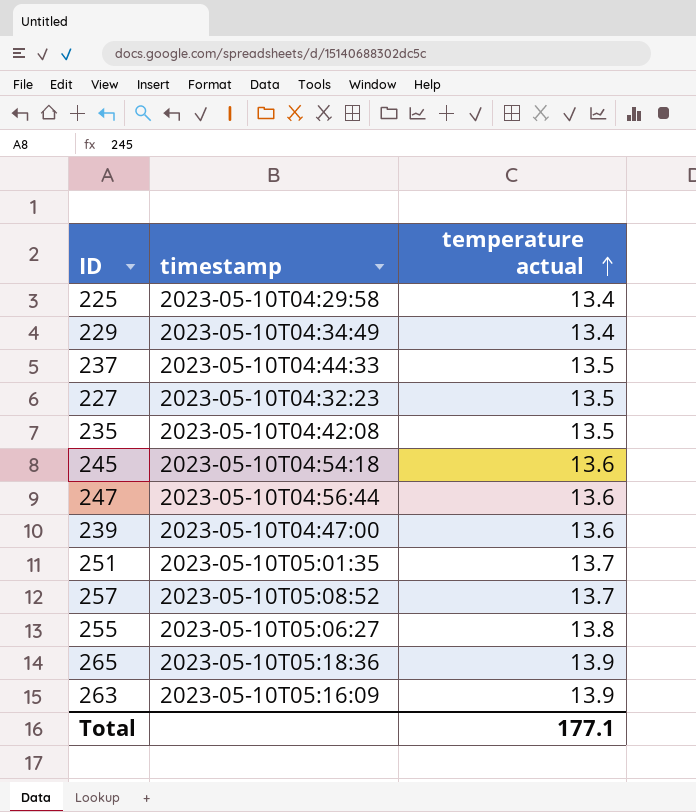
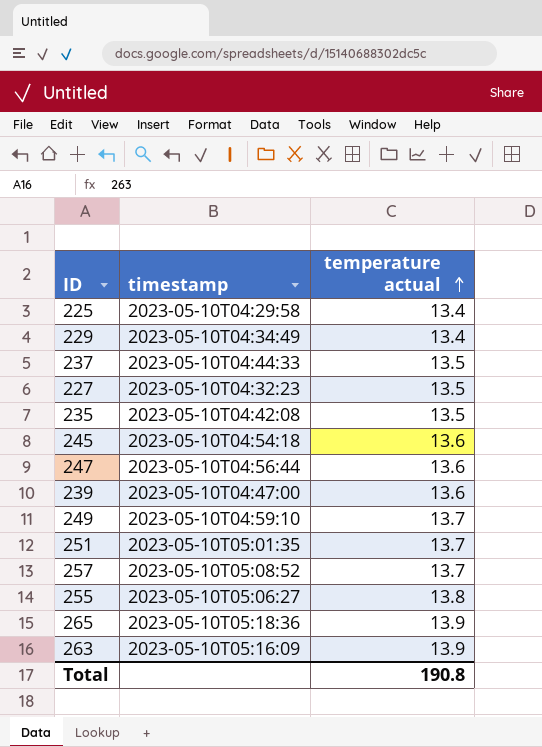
row 249: none -> 2023-05-10T04:59:10 | 13.7
Total | temperature actual: 177.1 -> 190.8

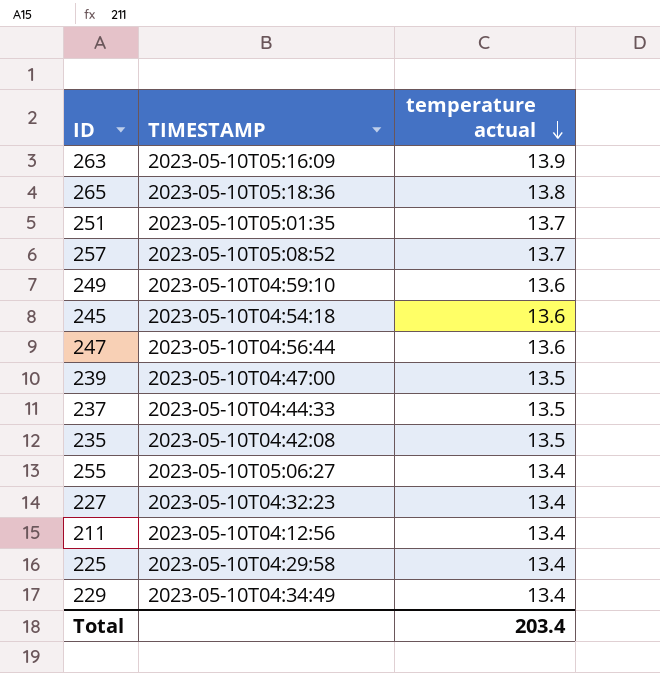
row order: temperature actual ascending -> temperature actual descending
column name: timestamp -> TIMESTAMP
265 | temperature actual: 13.9 -> 13.8
249 | temperature actual: 13.7 -> 13.6
239 | temperature actual: 13.6 -> 13.5
255 | temperature actual: 13.8 -> 13.4
227 | temperature actual: 13.5 -> 13.4
row 211: none -> 2023-05-10T04:12:56 | 13.4
Total | temperature actual: 190.8 -> 203.4

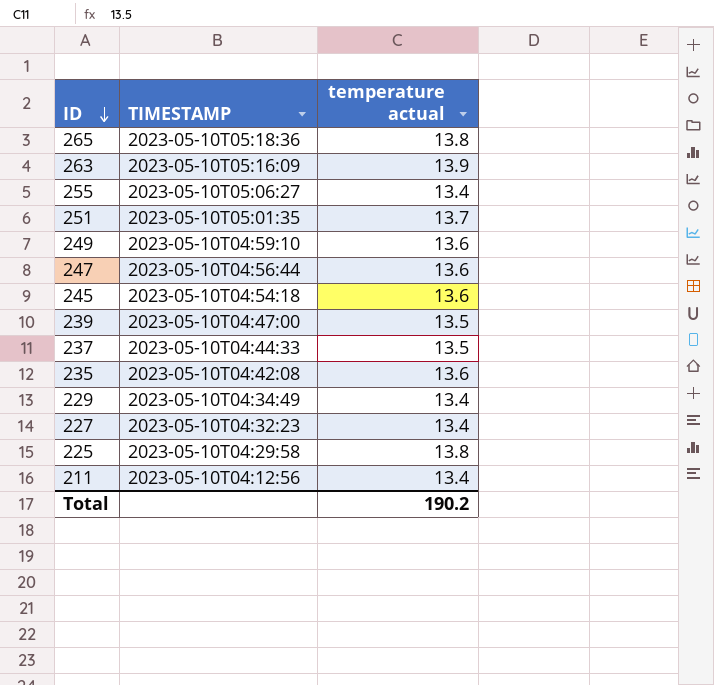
row order: temperature actual descending -> ID descending
row 257: 2023-05-10T05:08:52 | 13.7 -> none
235 | temperature actual: 13.5 -> 13.6
225 | temperature actual: 13.4 -> 13.8
Total | temperature actual: 203.4 -> 190.2

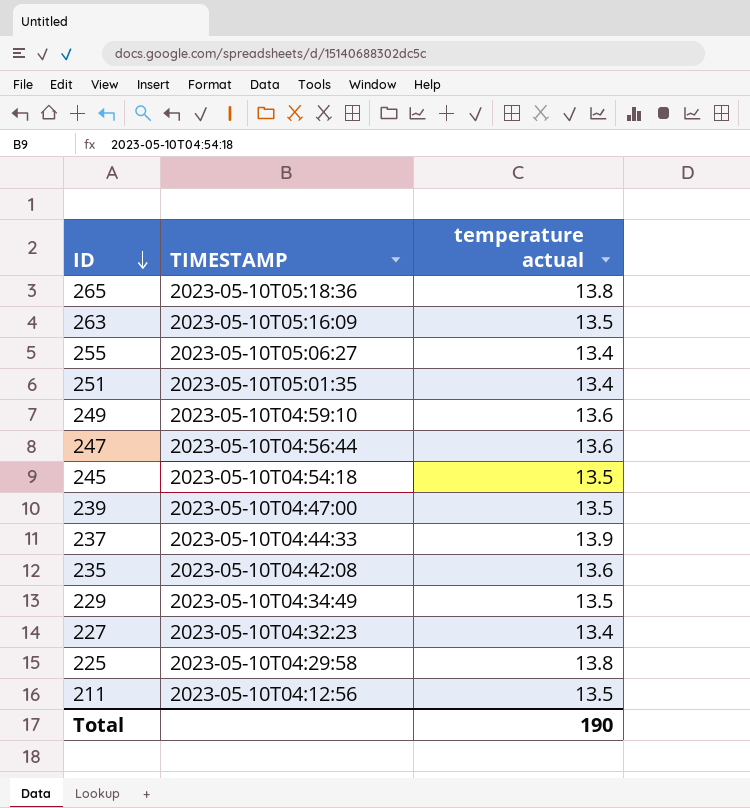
263 | temperature actual: 13.9 -> 13.5
251 | temperature actual: 13.7 -> 13.4
245 | temperature actual: 13.6 -> 13.5
237 | temperature actual: 13.5 -> 13.9
229 | temperature actual: 13.4 -> 13.5
211 | temperature actual: 13.4 -> 13.5
Total | temperature actual: 190.2 -> 190

